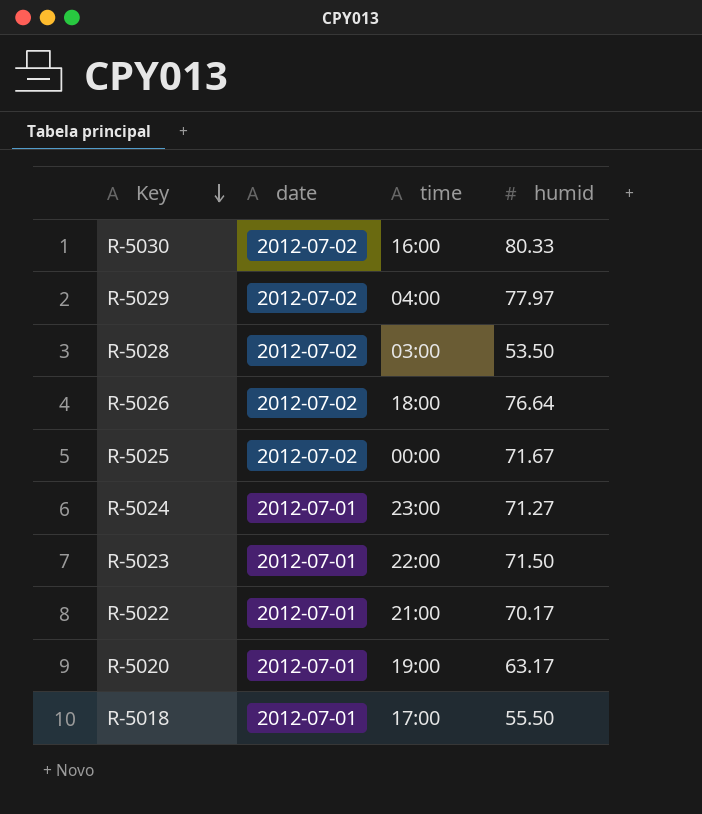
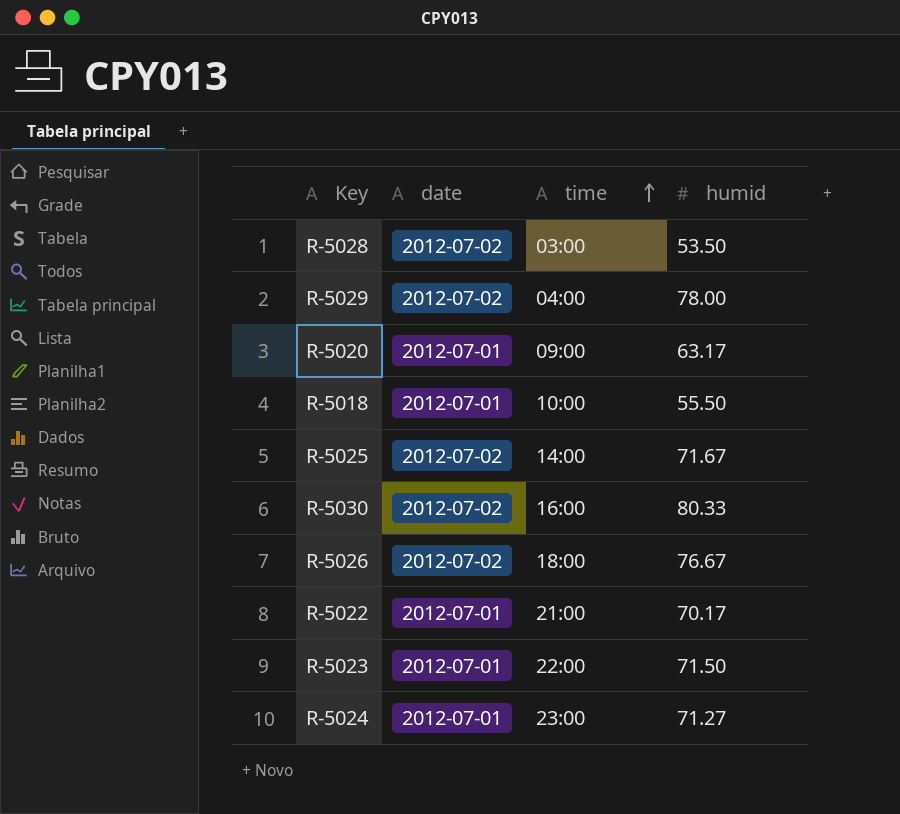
row order: Key descending -> time ascending
R-5029 | humid: 77.97 -> 78.00
R-5020 | time: 19:00 -> 09:00
R-5018 | time: 17:00 -> 10:00
R-5025 | time: 00:00 -> 14:00
R-5026 | humid: 76.64 -> 76.67

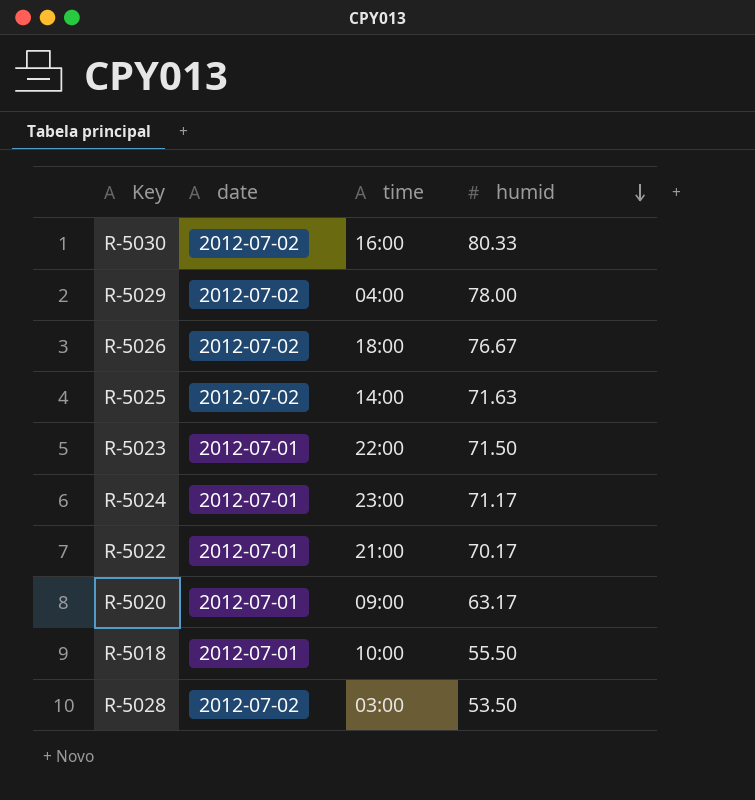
row order: time ascending -> humid descending
R-5025 | humid: 71.67 -> 71.63
R-5024 | humid: 71.27 -> 71.17

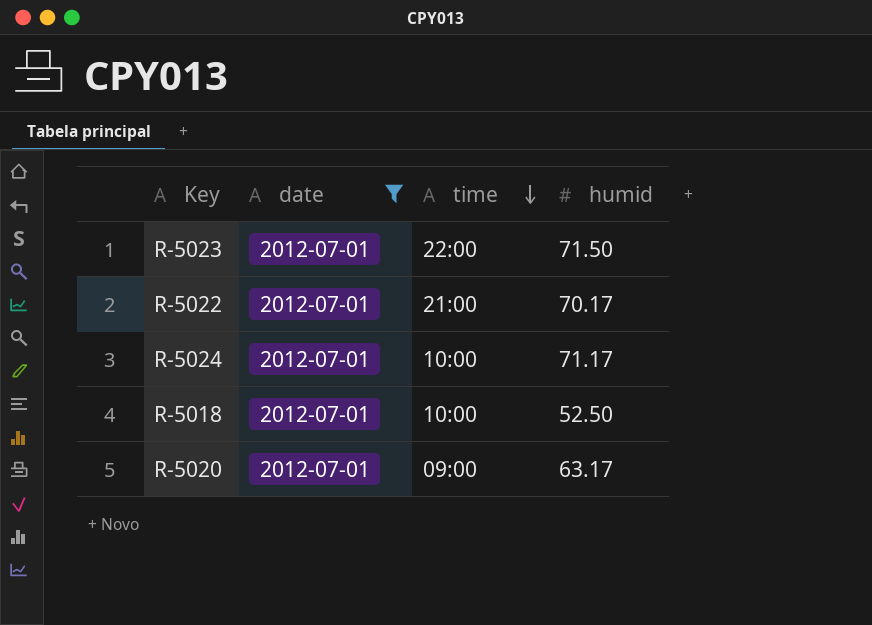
filter: none -> date = 2012-07-01
row order: humid descending -> time descending
R-5024 | time: 23:00 -> 10:00
R-5018 | humid: 55.50 -> 52.50

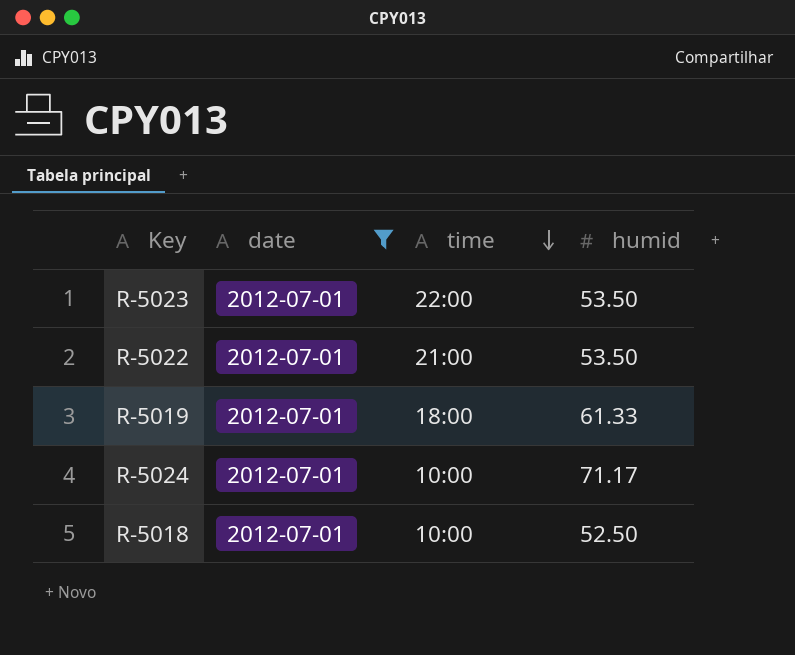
row R-5020: 2012-07-01 | 09:00 | 63.17 -> none
R-5023 | humid: 71.50 -> 53.50
R-5022 | humid: 70.17 -> 53.50
row R-5019: none -> 2012-07-01 | 18:00 | 61.33

